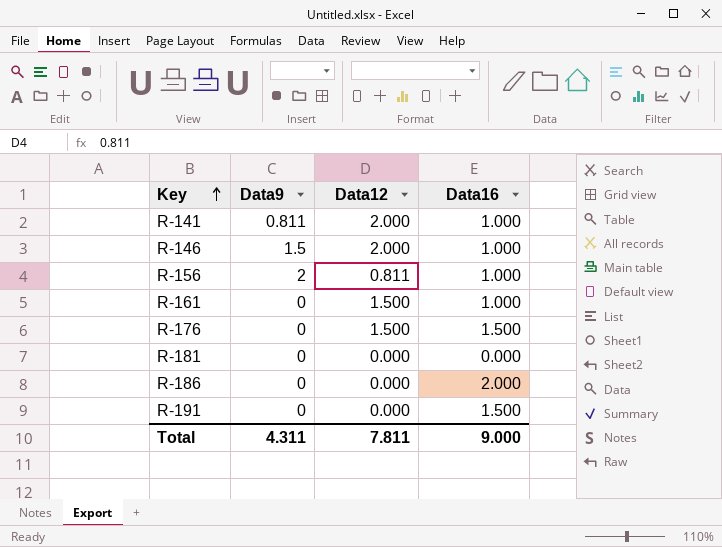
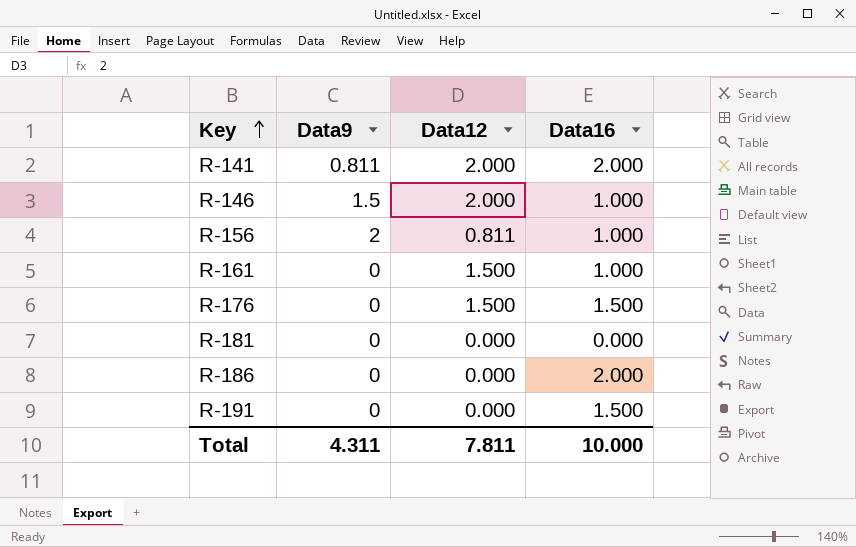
R-141 | Data16: 1.000 -> 2.000
Total | Data16: 9.000 -> 10.000

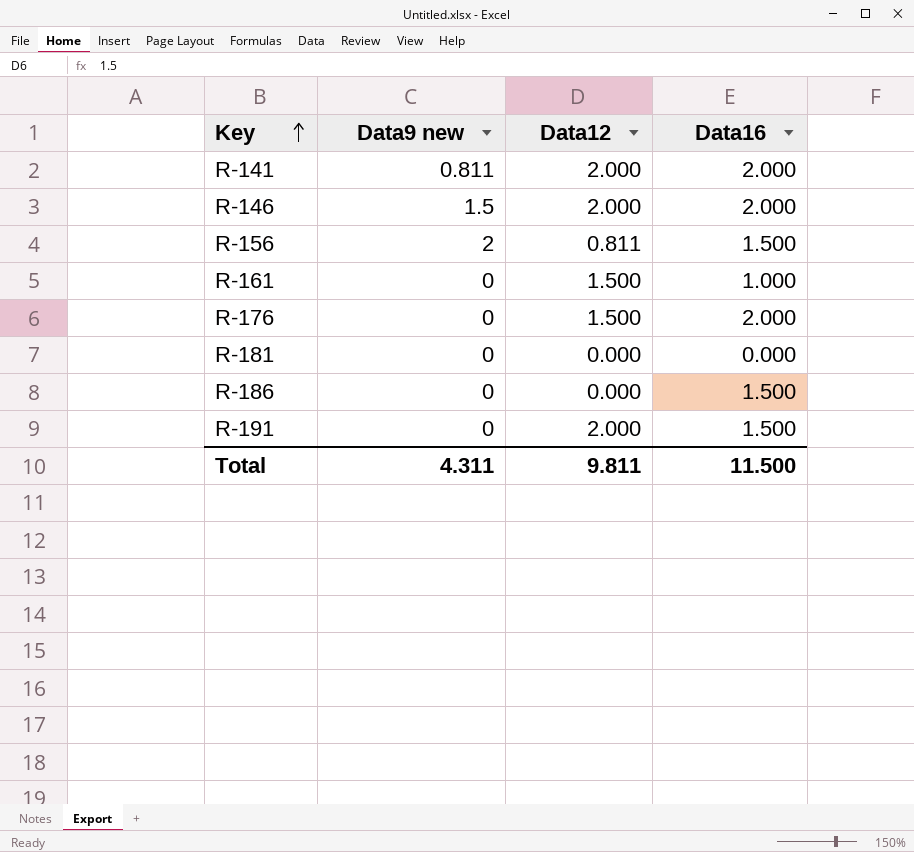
column name: Data9 -> Data9 new
R-146 | Data16: 1.000 -> 2.000
R-156 | Data16: 1.000 -> 1.500
R-176 | Data16: 1.500 -> 2.000
R-186 | Data16: 2.000 -> 1.500
R-191 | Data12: 0.000 -> 2.000
Total | Data12: 7.811 -> 9.811
Total | Data16: 10.000 -> 11.500

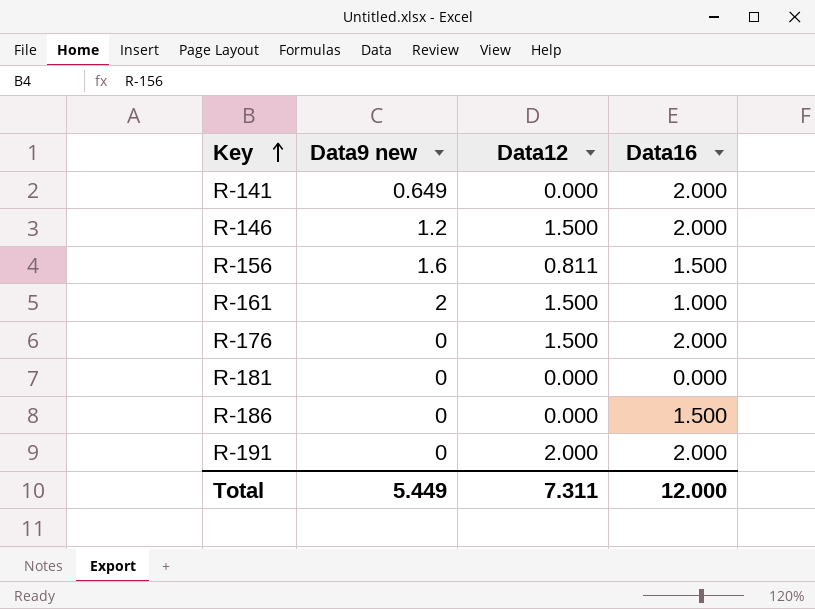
R-141 | Data9 new: 0.811 -> 0.649
R-141 | Data12: 2.000 -> 0.000
R-146 | Data9 new: 1.5 -> 1.2
R-146 | Data12: 2.000 -> 1.500
R-156 | Data9 new: 2 -> 1.6
R-161 | Data9 new: 0 -> 2
R-191 | Data16: 1.500 -> 2.000
Total | Data9 new: 4.311 -> 5.449
Total | Data12: 9.811 -> 7.311
Total | Data16: 11.500 -> 12.000

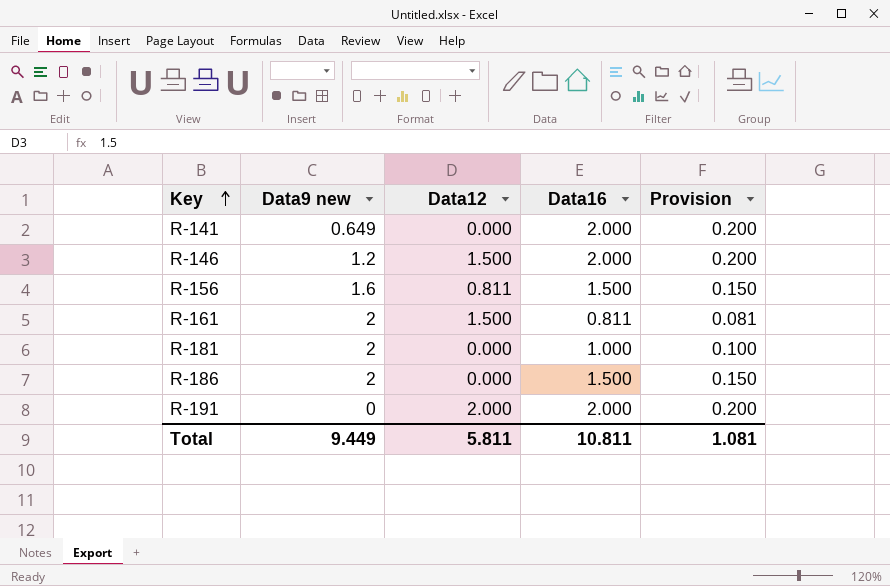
column Provision | formula: none -> [Data16] * 0.1
row R-176: 0 | 1.500 | 2.000 -> none
R-161 | Data16: 1.000 -> 0.811
R-181 | Data9 new: 0 -> 2
R-181 | Data16: 0.000 -> 1.000
R-186 | Data9 new: 0 -> 2
Total | Data9 new: 5.449 -> 9.449
Total | Data12: 7.311 -> 5.811
Total | Data16: 12.000 -> 10.811

